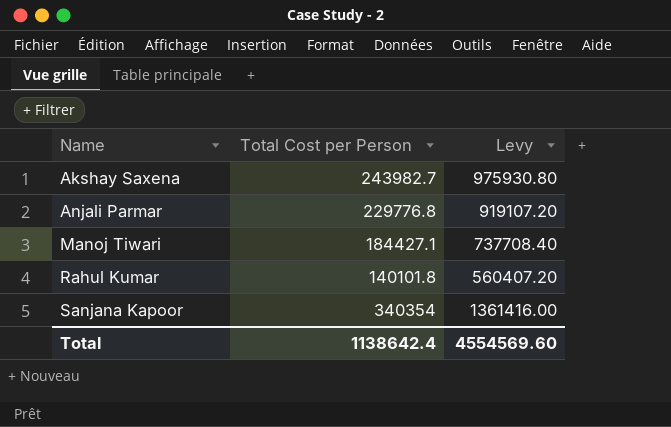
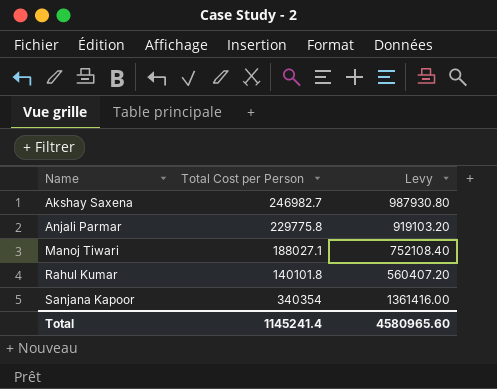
Akshay Saxena | Total Cost per Person: 243982.7 -> 246982.7
Akshay Saxena | Levy: 975930.80 -> 987930.80
Anjali Parmar | Total Cost per Person: 229776.8 -> 229775.8
Anjali Parmar | Levy: 919107.20 -> 919103.20
Manoj Tiwari | Total Cost per Person: 184427.1 -> 188027.1
Manoj Tiwari | Levy: 737708.40 -> 752108.40
Total | Total Cost per Person: 1138642.4 -> 1145241.4
Total | Levy: 4554569.60 -> 4580965.60

